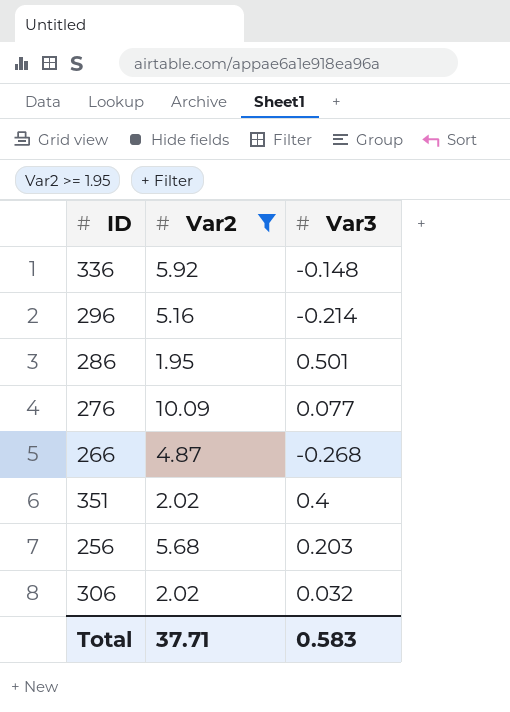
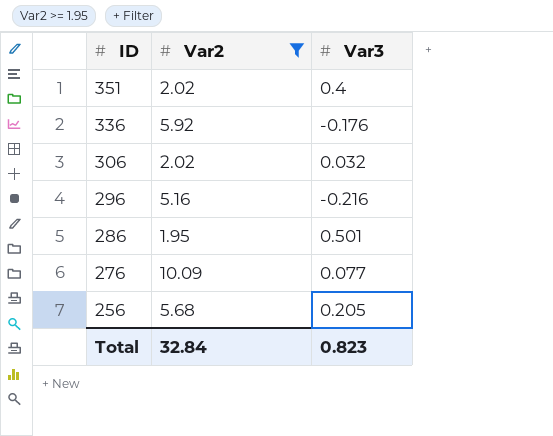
row order: none -> ID descending
row 266: 4.87 | -0.268 -> none
336 | Var3: -0.148 -> -0.176
296 | Var3: -0.214 -> -0.216
256 | Var3: 0.203 -> 0.205
Total | Var2: 37.71 -> 32.84
Total | Var3: 0.583 -> 0.823

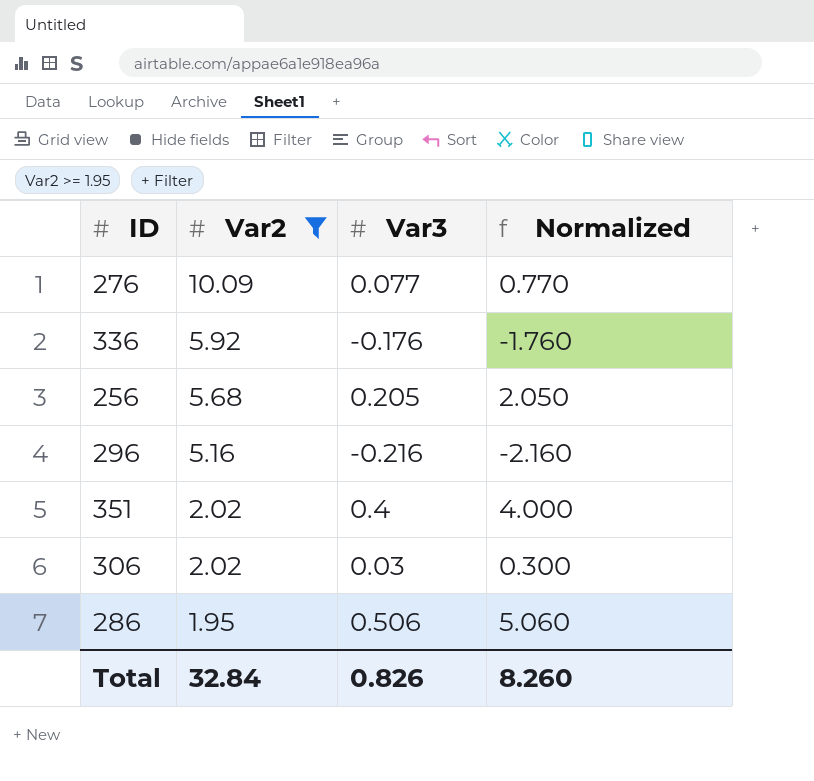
row order: ID descending -> Var2 descending
column Normalized | formula: none -> [Var3] * 10
306 | Var3: 0.032 -> 0.03
286 | Var3: 0.501 -> 0.506
Total | Var3: 0.823 -> 0.826

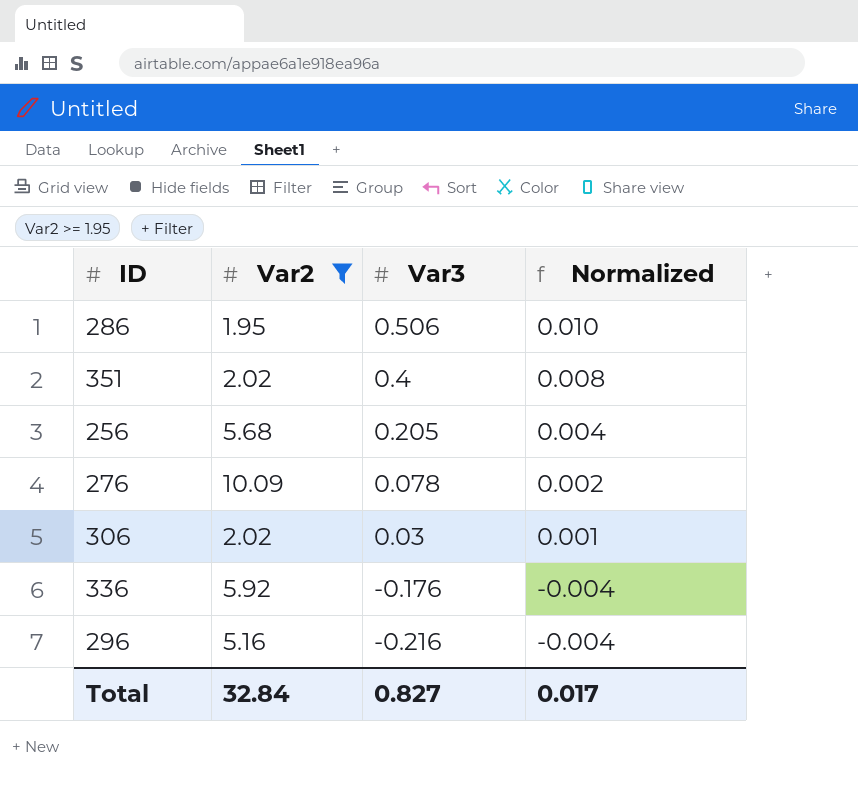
row order: Var2 descending -> Var3 descending
column Normalized | formula: [Var3] * 10 -> [Var3] * 0.02
276 | Var3: 0.077 -> 0.078
Total | Var3: 0.826 -> 0.827
Total | Normalized: 8.260 -> 0.017

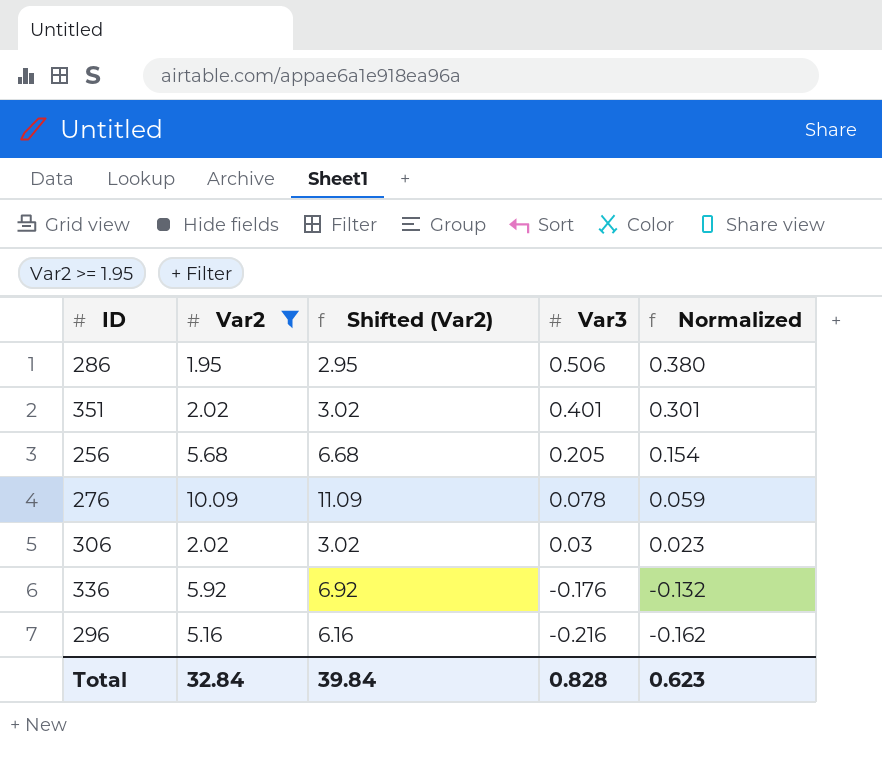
column Shifted (Var2) | formula: none -> [Var2] + 1
column Normalized | formula: [Var3] * 0.02 -> [Var3] * 0.75
351 | Var3: 0.4 -> 0.401
Total | Var3: 0.827 -> 0.828
Total | Normalized: 0.017 -> 0.623

